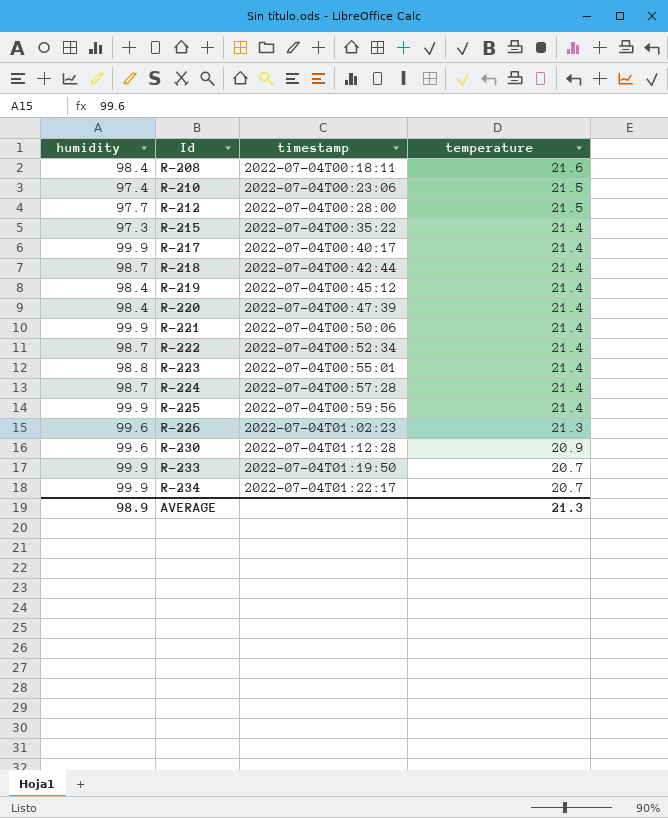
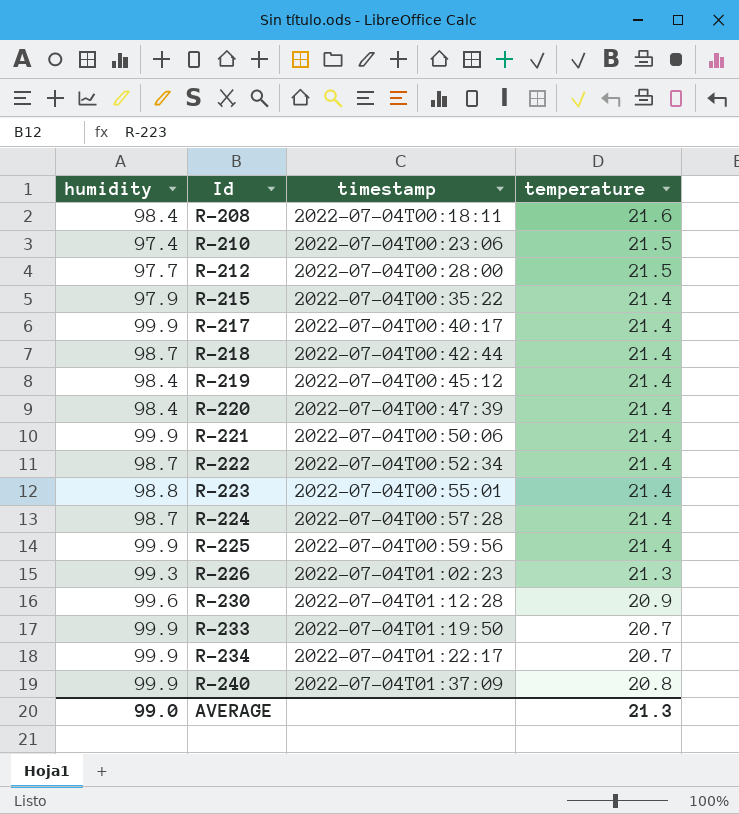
R-215 | humidity: 97.3 -> 97.9
R-226 | humidity: 99.6 -> 99.3
row R-240: none -> 99.9 | 2022-07-04T01:37:09 | 20.8
AVERAGE | humidity: 98.9 -> 99.0

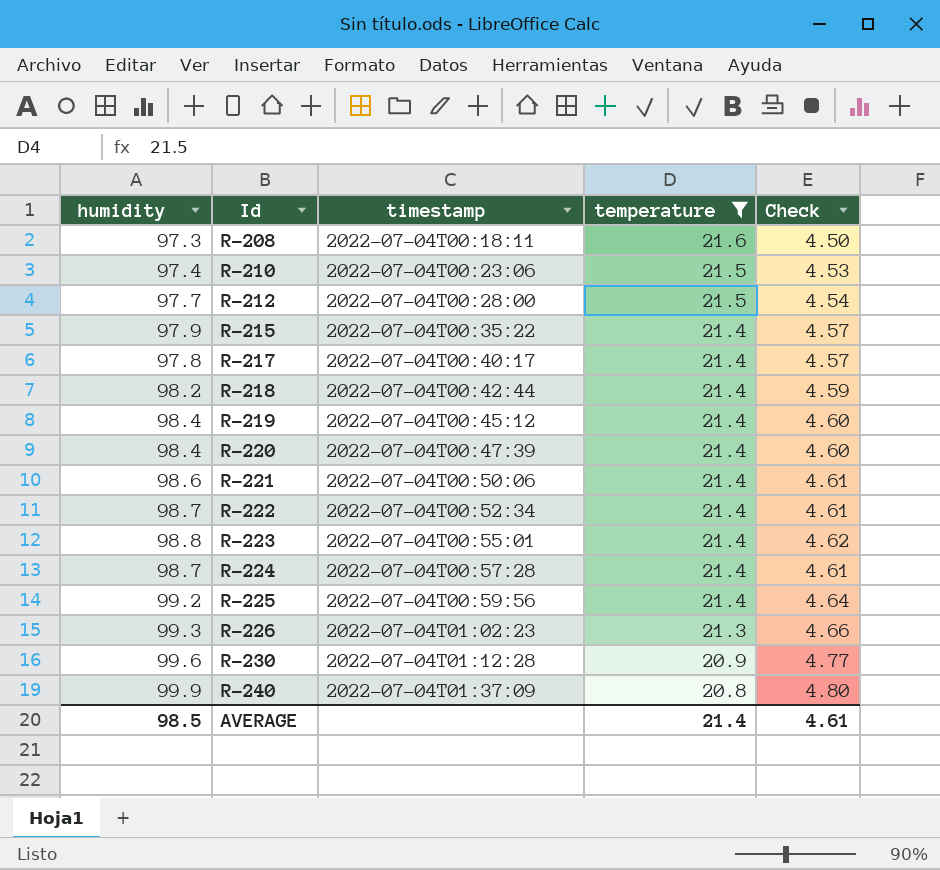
filter: none -> temperature != 20.7
column Check | formula: none -> [humidity] / [temperature]
R-208 | humidity: 98.4 -> 97.3
R-217 | humidity: 99.9 -> 97.8
R-218 | humidity: 98.7 -> 98.2
R-221 | humidity: 99.9 -> 98.6
R-225 | humidity: 99.9 -> 99.2
AVERAGE | humidity: 99.0 -> 98.5
AVERAGE | temperature: 21.3 -> 21.4

